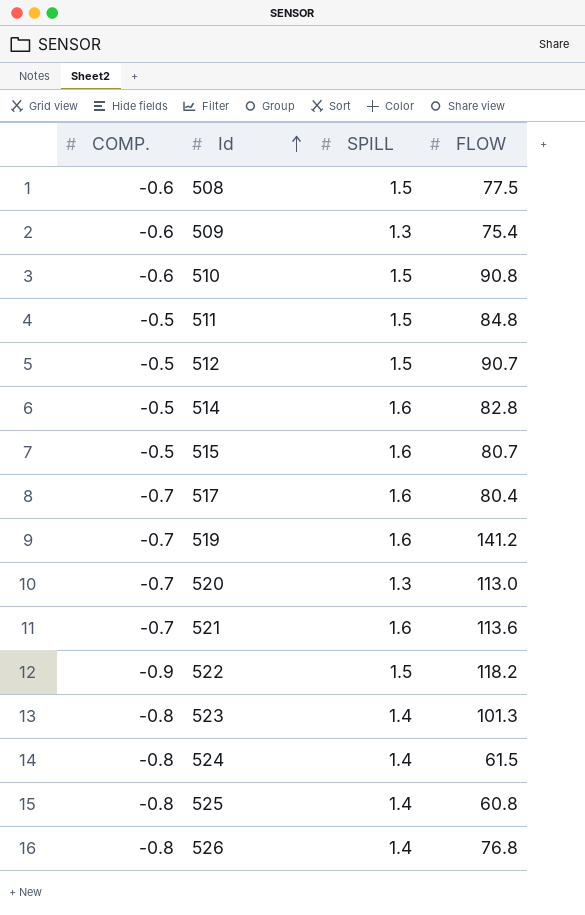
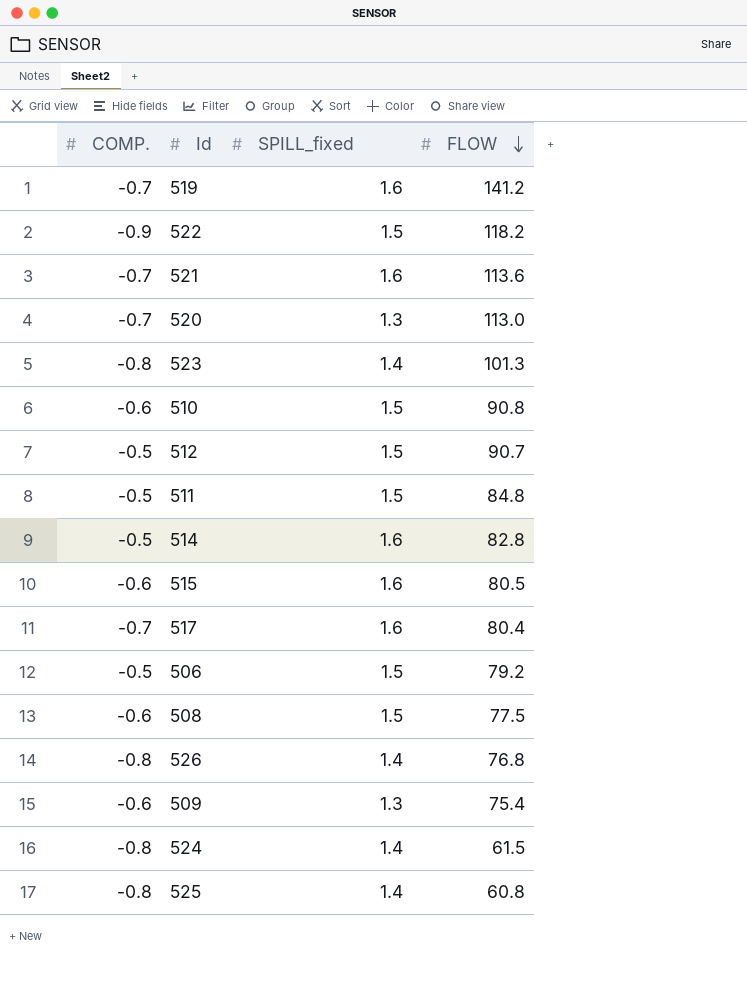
row order: Id ascending -> FLOW descending
column name: SPILL -> SPILL_fixed
515 | COMP.: -0.5 -> -0.6
515 | FLOW: 80.7 -> 80.5
row 506: none -> -0.5 | 1.5 | 79.2

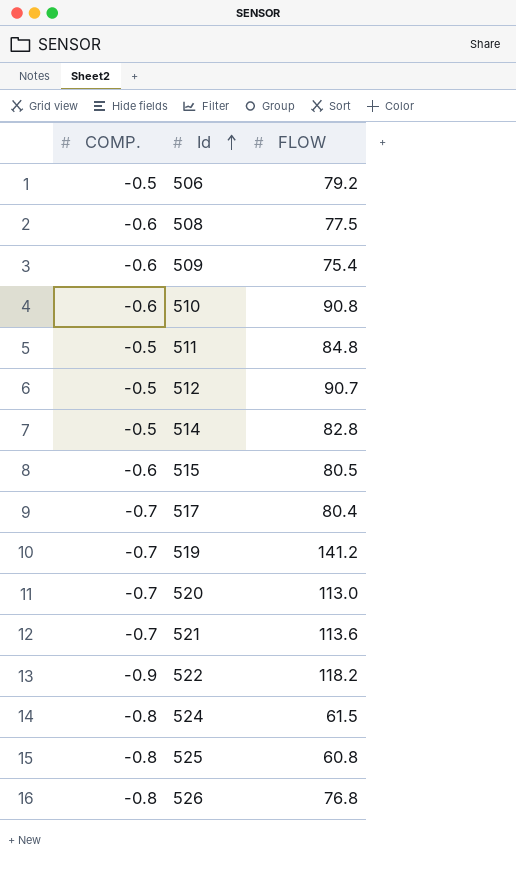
row order: FLOW descending -> Id ascending
column SPILL_fixed | position: 3 -> none
row 523: -0.8 | 1.4 | 101.3 -> none

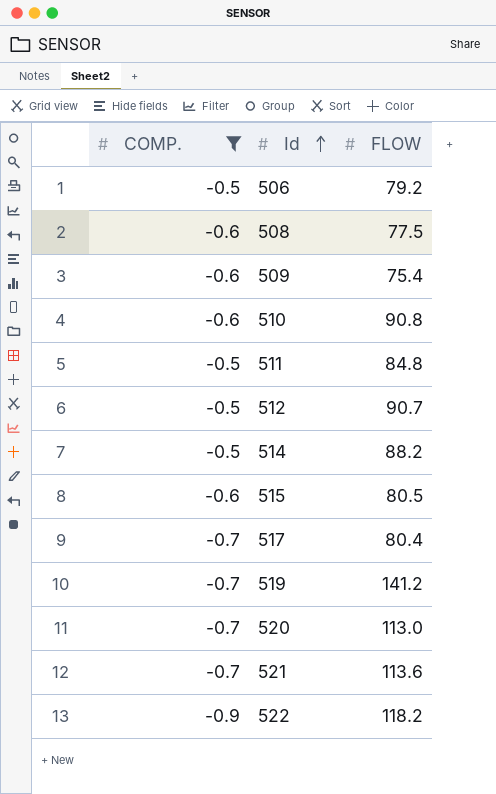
filter: none -> COMP. != -0.8
514 | FLOW: 82.8 -> 88.2

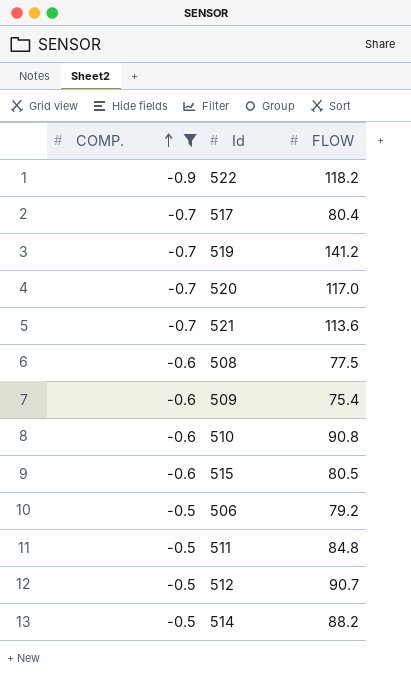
row order: Id ascending -> COMP. ascending
520 | FLOW: 113.0 -> 117.0

